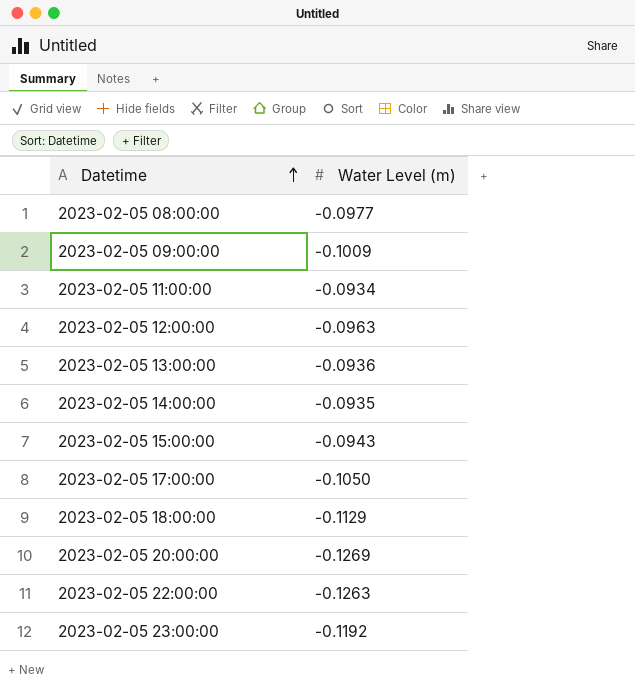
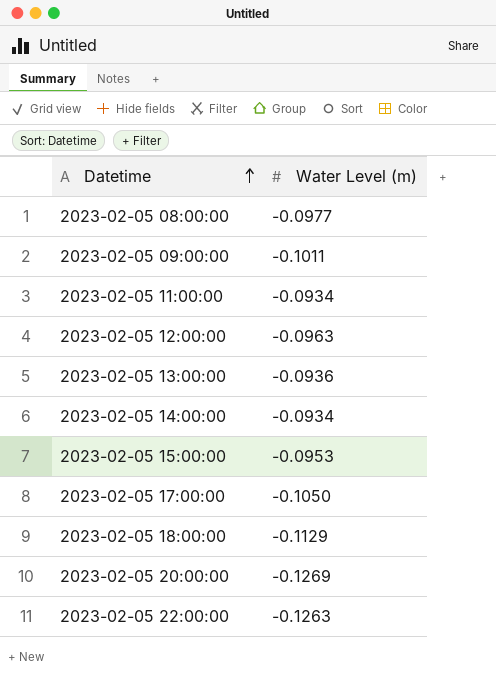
row 2023-02-05 23:00:00: -0.1192 -> none
2023-02-05 09:00:00 | Water Level (m): -0.1009 -> -0.1011
2023-02-05 14:00:00 | Water Level (m): -0.0935 -> -0.0934
2023-02-05 15:00:00 | Water Level (m): -0.0943 -> -0.0953

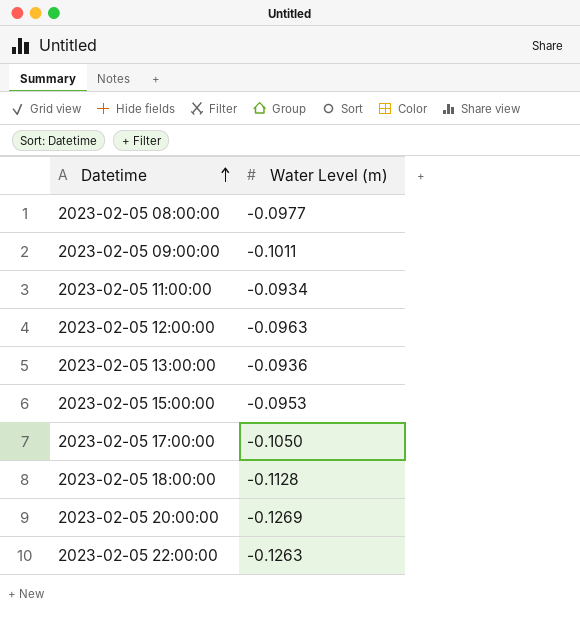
row 2023-02-05 14:00:00: -0.0934 -> none
2023-02-05 18:00:00 | Water Level (m): -0.1129 -> -0.1128

